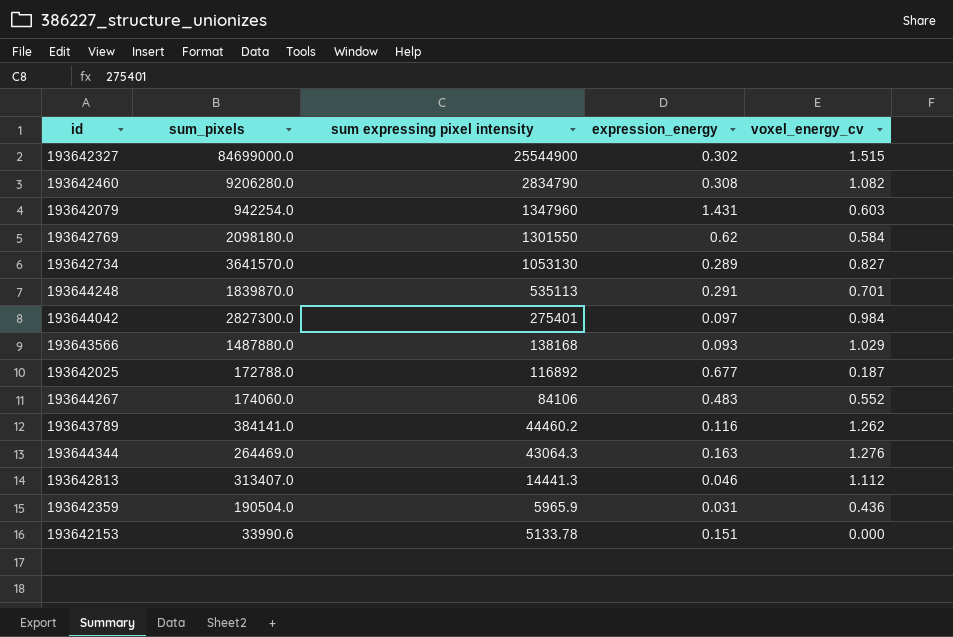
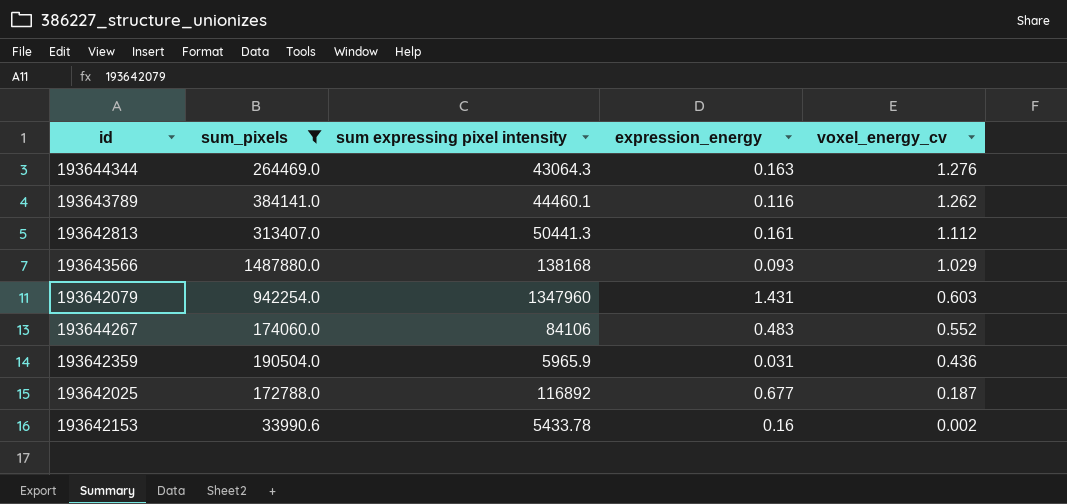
filter: none -> sum_pixels <= 1487880.0
row order: sum expressing pixel intensity descending -> voxel_energy_cv descending
193643789 | sum expressing pixel intensity: 44460.2 -> 44460.1
193642813 | sum expressing pixel intensity: 14441.3 -> 50441.3
193642813 | expression_energy: 0.046 -> 0.161
193642153 | sum expressing pixel intensity: 5133.78 -> 5433.78
193642153 | expression_energy: 0.151 -> 0.16
193642153 | voxel_energy_cv: 0.000 -> 0.002

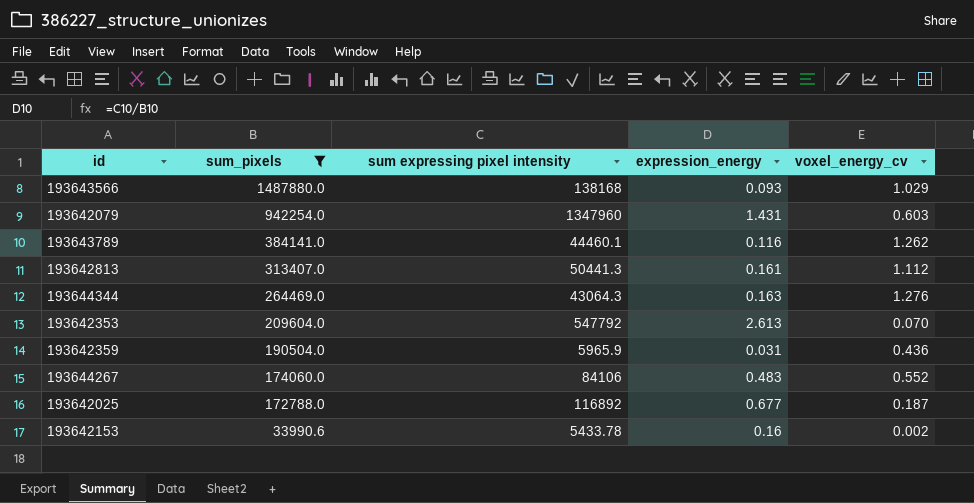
row order: voxel_energy_cv descending -> sum_pixels descending
row 193642353: none -> 209604.0 | 547792 | 2.613 | 0.070

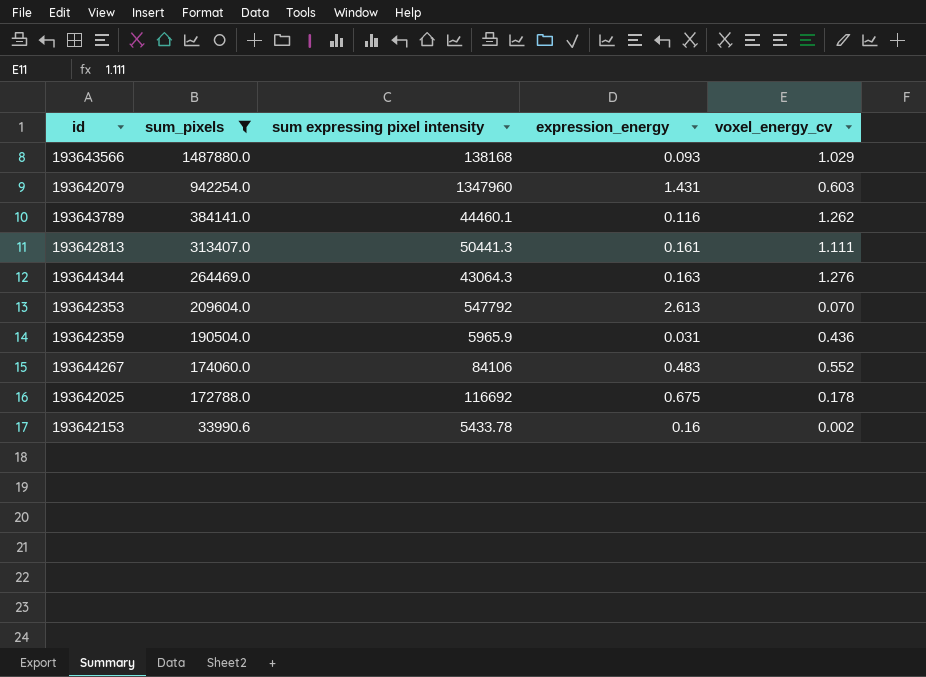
193642813 | voxel_energy_cv: 1.112 -> 1.111
193642025 | sum expressing pixel intensity: 116892 -> 116692
193642025 | expression_energy: 0.677 -> 0.675
193642025 | voxel_energy_cv: 0.187 -> 0.178

